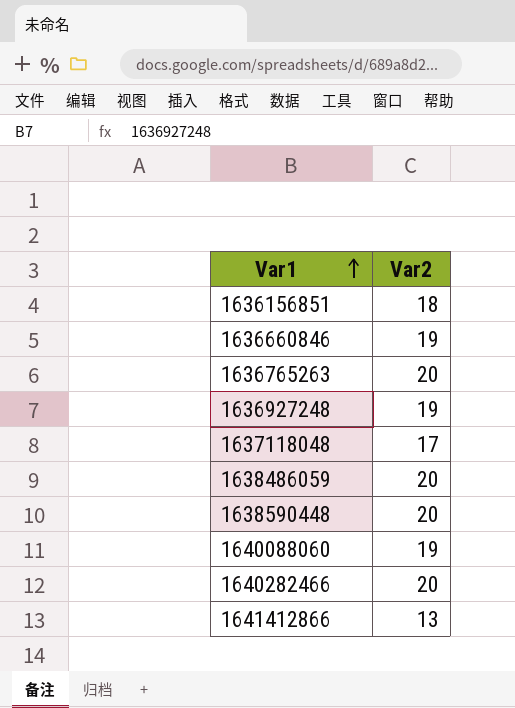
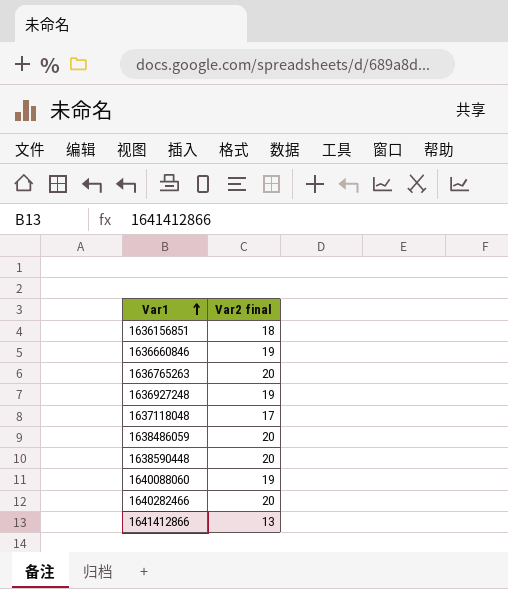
column name: Var2 -> Var2 final

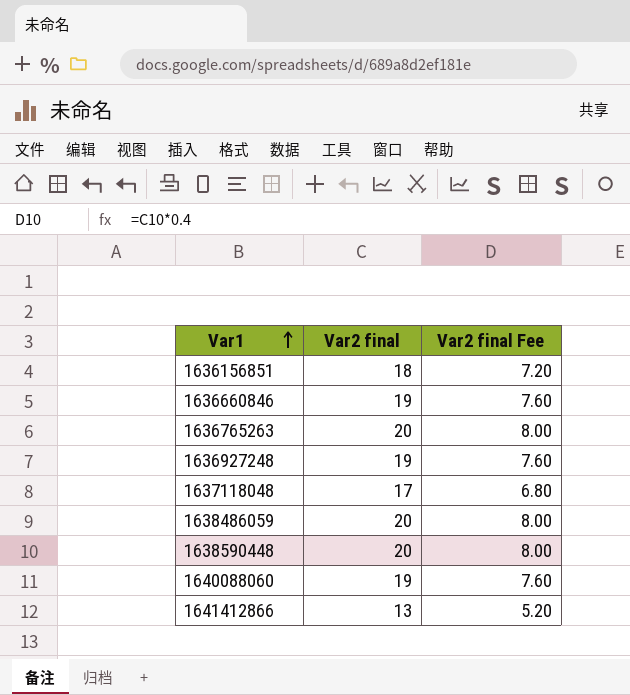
column Var2 final Fee | formula: none -> [Var2 final] * 0.4
row 1640282466: 20 -> none

